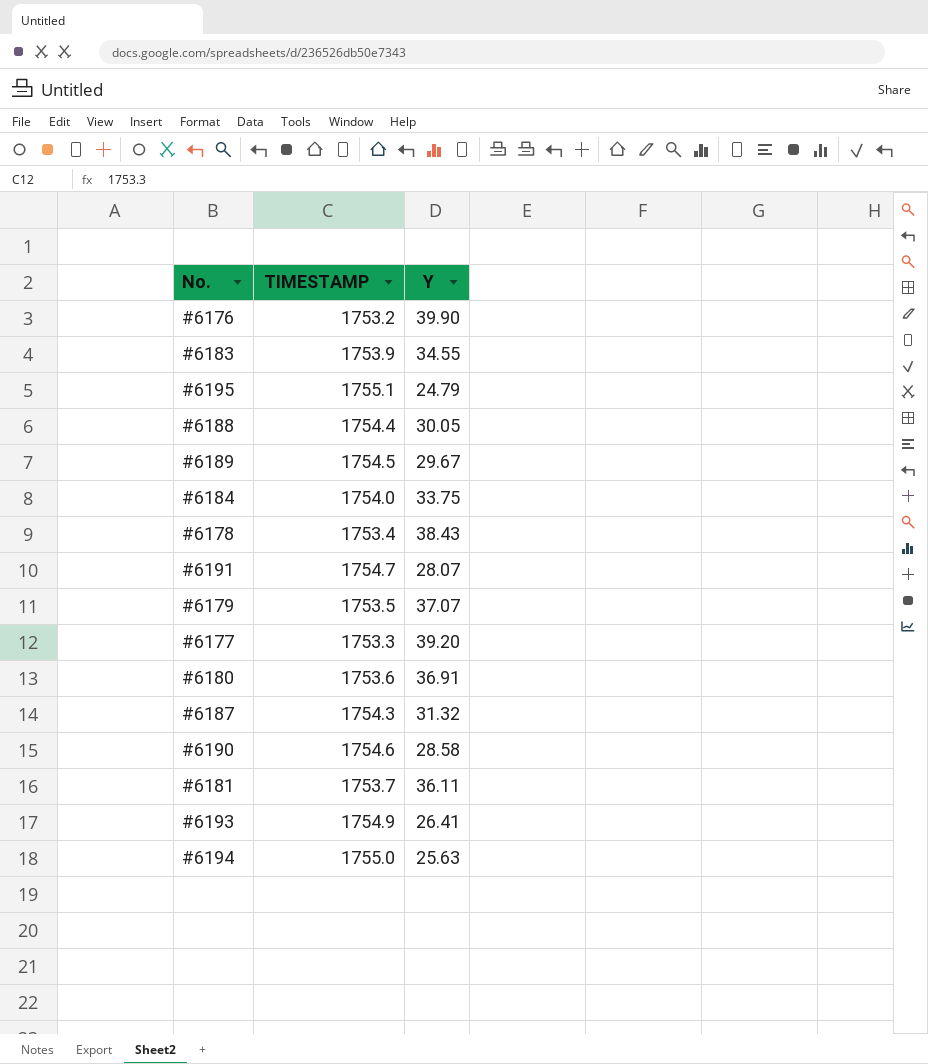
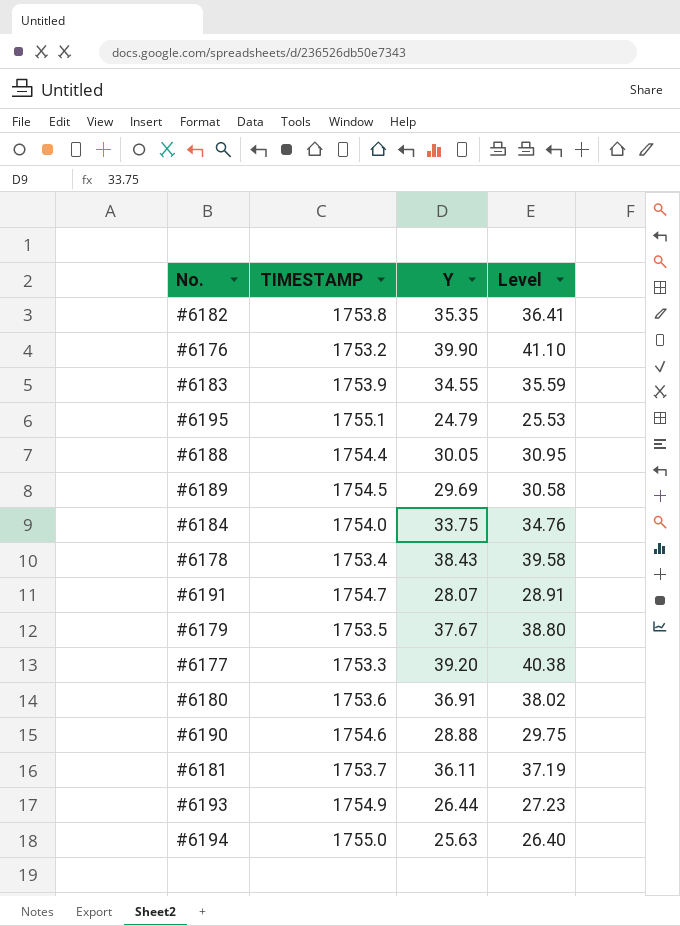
column Level | formula: none -> [Y] * 1.03
row #6187: 1754.3 | 31.32 -> none
row #6182: none -> 1753.8 | 35.35 | 36.41
#6189 | Y: 29.67 -> 29.69
#6179 | Y: 37.07 -> 37.67
#6190 | Y: 28.58 -> 28.88
#6193 | Y: 26.41 -> 26.44

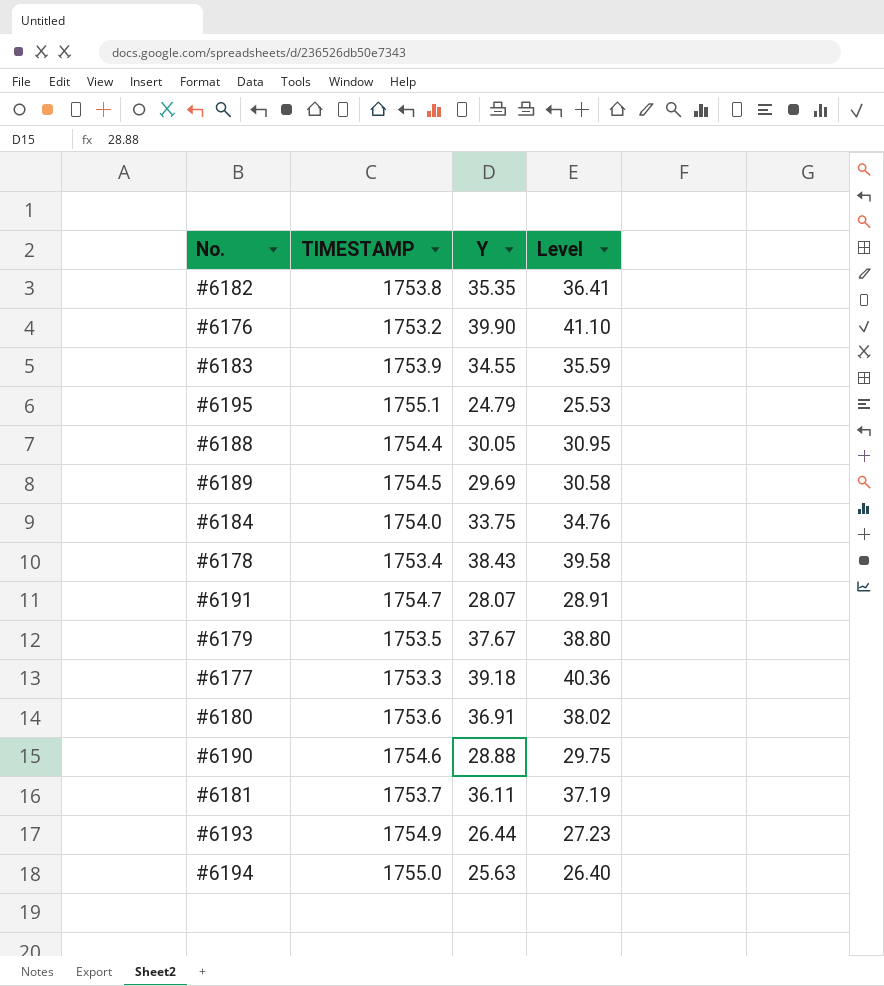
#6177 | Y: 39.20 -> 39.18
#6177 | Level: 40.38 -> 40.36

